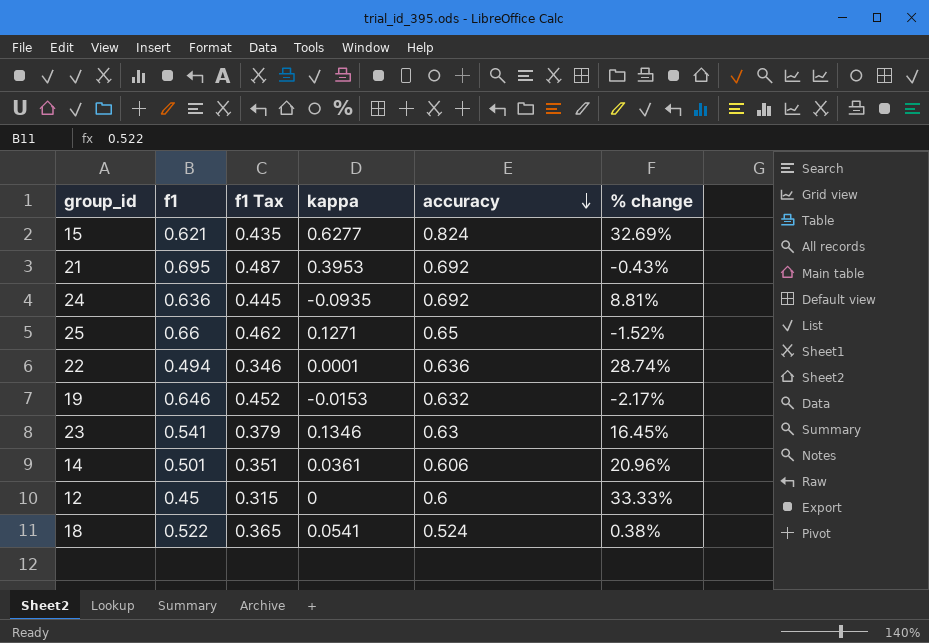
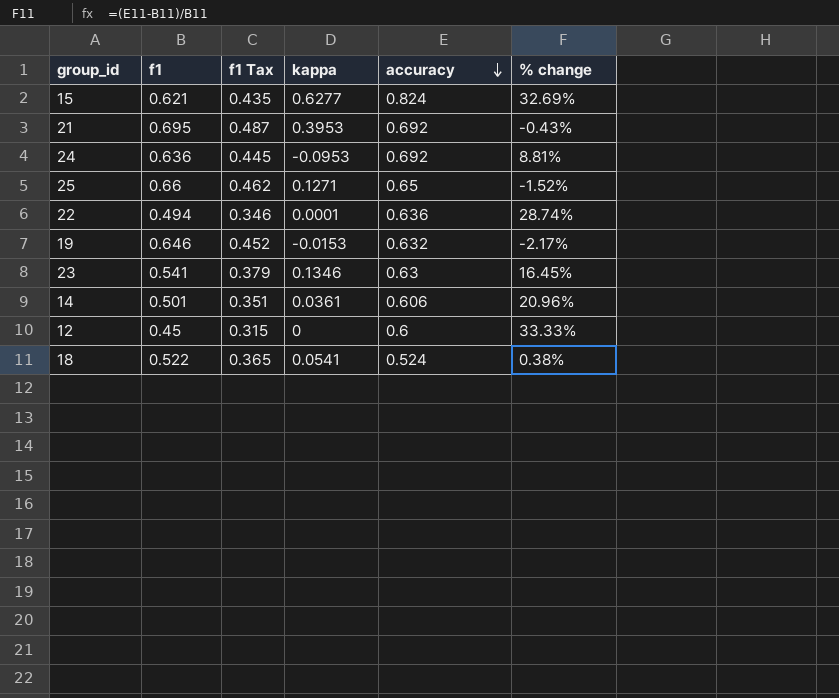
24 | kappa: -0.0935 -> -0.0953

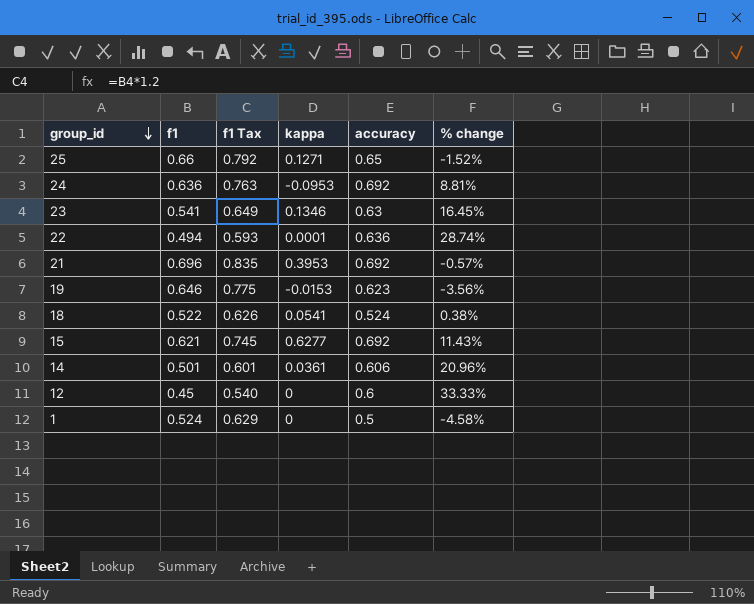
row order: accuracy descending -> group_id descending
column f1 Tax | formula: [f1] * 0.7 -> [f1] * 1.2
21 | f1: 0.695 -> 0.696
21 | % change: -0.43% -> -0.57%
19 | accuracy: 0.632 -> 0.623
19 | % change: -2.17% -> -3.56%
15 | accuracy: 0.824 -> 0.692
15 | % change: 32.69% -> 11.43%
row 1: none -> 0.524 | 0.629 | 0 | 0.5 | -4.58%

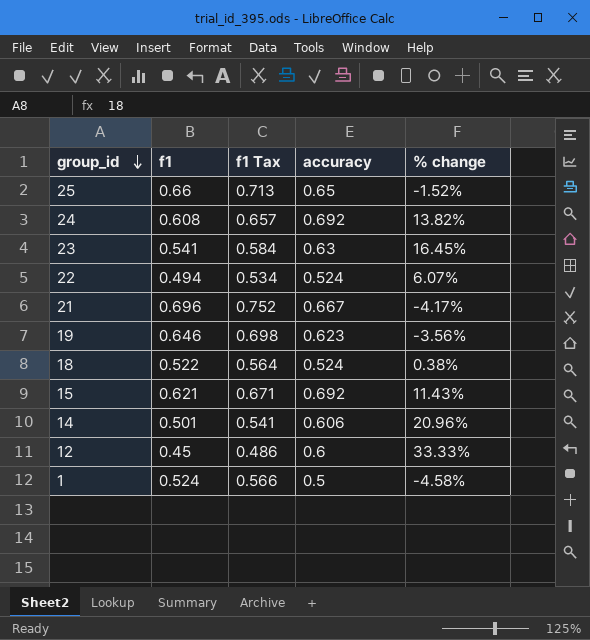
column kappa | position: 4 -> none
column f1 Tax | formula: [f1] * 1.2 -> [f1] * 1.08
24 | f1: 0.636 -> 0.608
24 | % change: 8.81% -> 13.82%
22 | accuracy: 0.636 -> 0.524
22 | % change: 28.74% -> 6.07%
21 | accuracy: 0.692 -> 0.667
21 | % change: -0.57% -> -4.17%

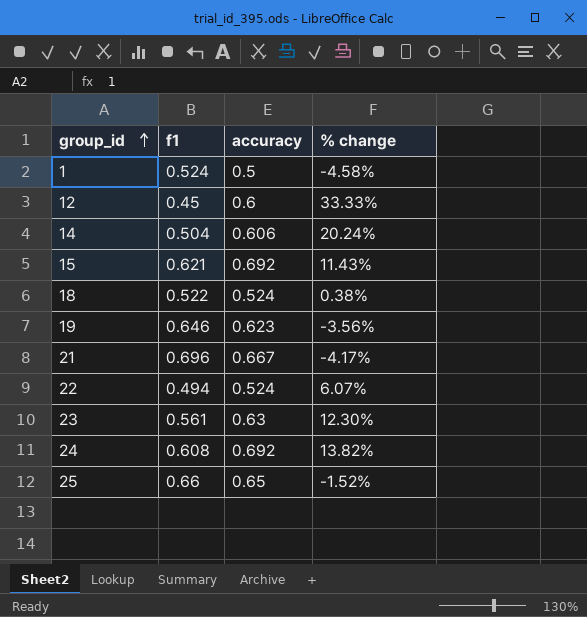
row order: group_id descending -> group_id ascending
column f1 Tax | formula: [f1] * 1.08 -> none
14 | f1: 0.501 -> 0.504
14 | % change: 20.96% -> 20.24%
23 | f1: 0.541 -> 0.561
23 | % change: 16.45% -> 12.30%

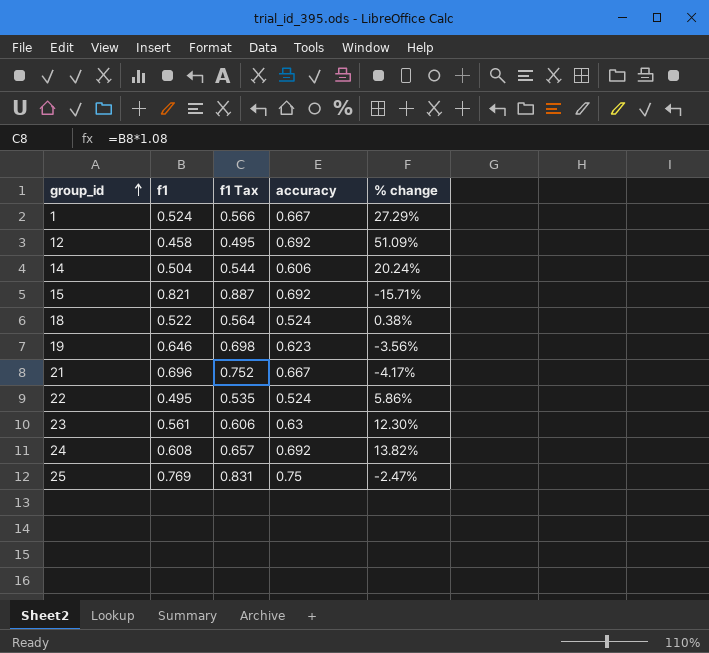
column f1 Tax | formula: none -> [f1] * 1.08
1 | accuracy: 0.5 -> 0.667
1 | % change: -4.58% -> 27.29%
12 | f1: 0.45 -> 0.458
12 | accuracy: 0.6 -> 0.692
12 | % change: 33.33% -> 51.09%
15 | f1: 0.621 -> 0.821
15 | % change: 11.43% -> -15.71%
22 | f1: 0.494 -> 0.495
22 | % change: 6.07% -> 5.86%
25 | f1: 0.66 -> 0.769
25 | accuracy: 0.65 -> 0.75
25 | % change: -1.52% -> -2.47%

